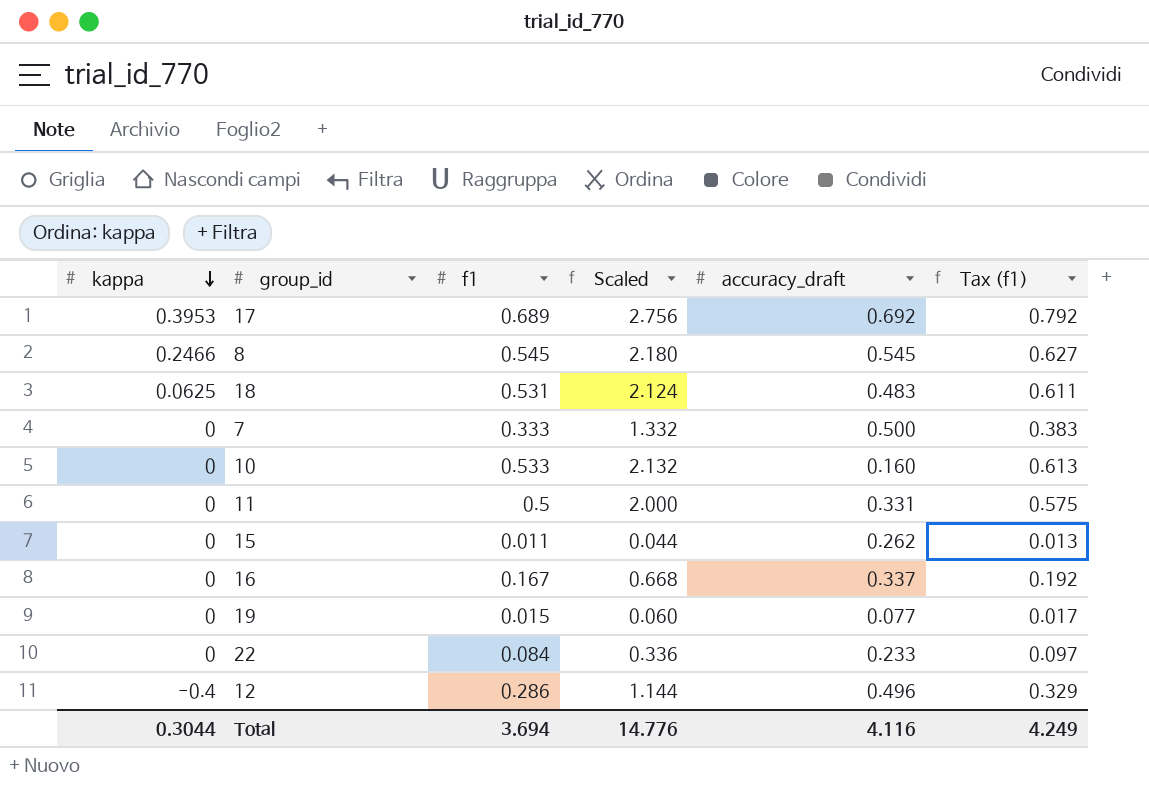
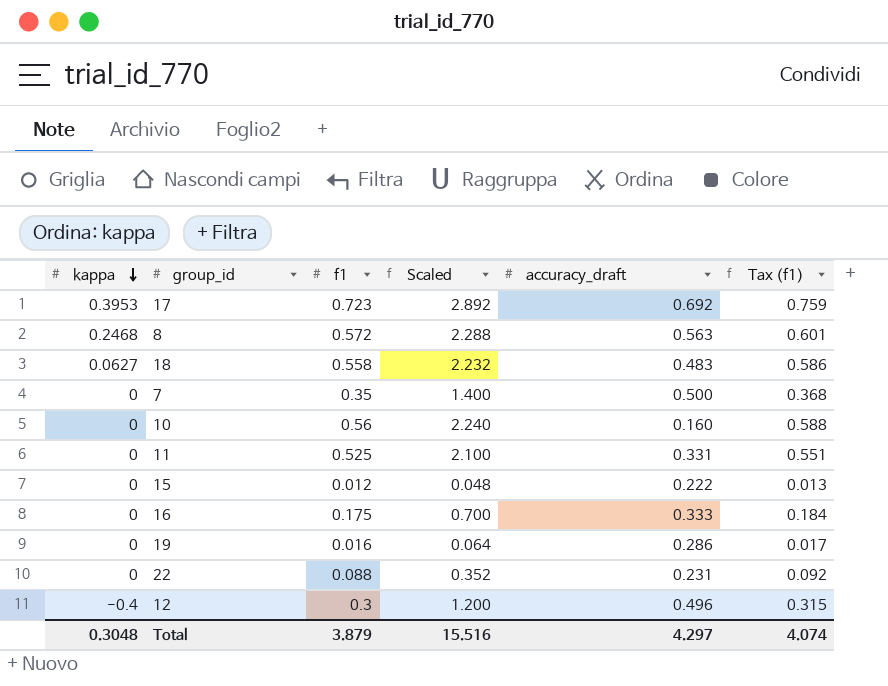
column Tax (f1) | formula: [f1] * 1.15 -> [f1] * 1.05
17 | f1: 0.689 -> 0.723
17 | Scaled: 2.756 -> 2.892
8 | kappa: 0.2466 -> 0.2468
8 | f1: 0.545 -> 0.572
8 | Scaled: 2.180 -> 2.288
8 | accuracy_draft: 0.545 -> 0.563
18 | kappa: 0.0625 -> 0.0627
18 | f1: 0.531 -> 0.558
18 | Scaled: 2.124 -> 2.232
7 | f1: 0.333 -> 0.35
7 | Scaled: 1.332 -> 1.400
10 | f1: 0.533 -> 0.56
10 | Scaled: 2.132 -> 2.240
11 | f1: 0.5 -> 0.525
11 | Scaled: 2.000 -> 2.100
15 | f1: 0.011 -> 0.012
15 | Scaled: 0.044 -> 0.048
15 | accuracy_draft: 0.262 -> 0.222
16 | f1: 0.167 -> 0.175
16 | Scaled: 0.668 -> 0.700
16 | accuracy_draft: 0.337 -> 0.333
19 | f1: 0.015 -> 0.016
19 | Scaled: 0.060 -> 0.064
19 | accuracy_draft: 0.077 -> 0.286
22 | f1: 0.084 -> 0.088
22 | Scaled: 0.336 -> 0.352
22 | accuracy_draft: 0.233 -> 0.231
12 | f1: 0.286 -> 0.3
12 | Scaled: 1.144 -> 1.200
Total | kappa: 0.3044 -> 0.3048
Total | f1: 3.694 -> 3.879
Total | Scaled: 14.776 -> 15.516
Total | accuracy_draft: 4.116 -> 4.297
Total | Tax (f1): 4.249 -> 4.074

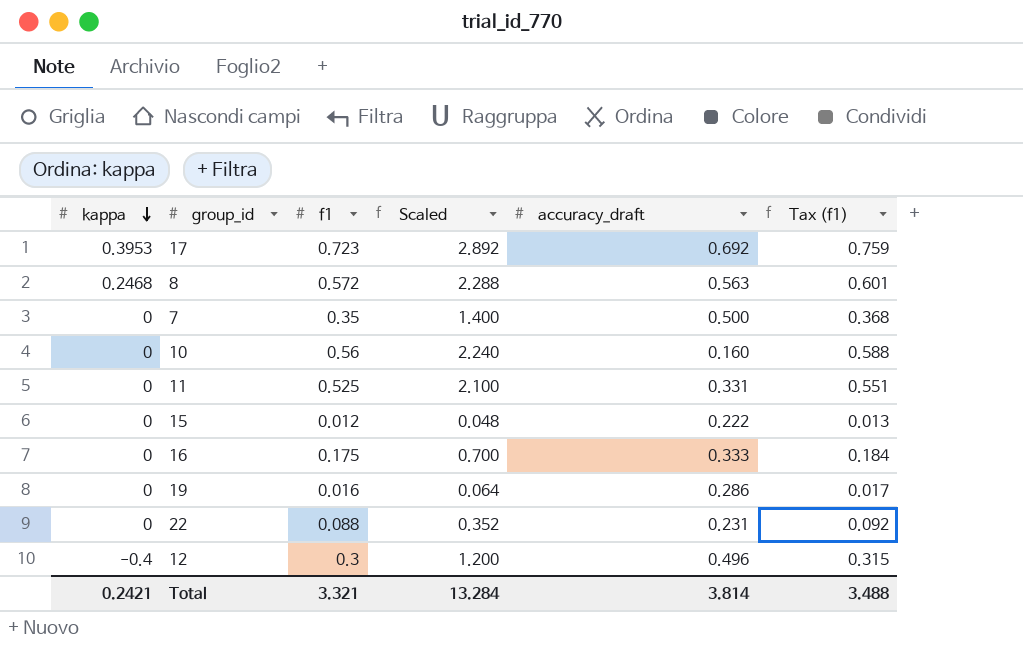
row 18: 0.0627 | 0.558 | 2.232 | 0.483 | 0.586 -> none
Total | kappa: 0.3048 -> 0.2421
Total | f1: 3.879 -> 3.321
Total | Scaled: 15.516 -> 13.284
Total | accuracy_draft: 4.297 -> 3.814
Total | Tax (f1): 4.074 -> 3.488

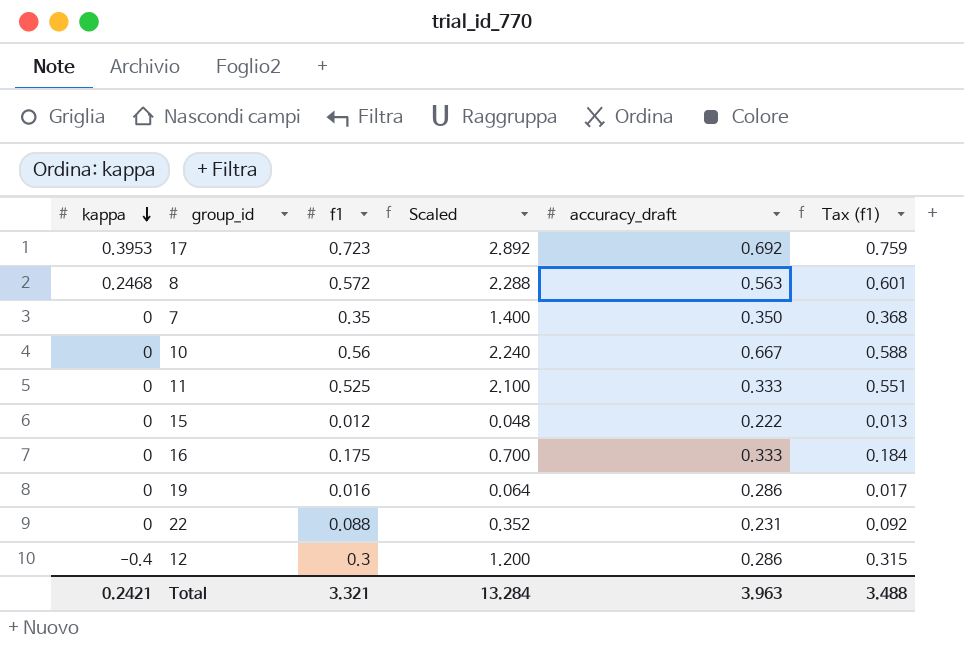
7 | accuracy_draft: 0.500 -> 0.350
10 | accuracy_draft: 0.160 -> 0.667
11 | accuracy_draft: 0.331 -> 0.333
12 | accuracy_draft: 0.496 -> 0.286
Total | accuracy_draft: 3.814 -> 3.963

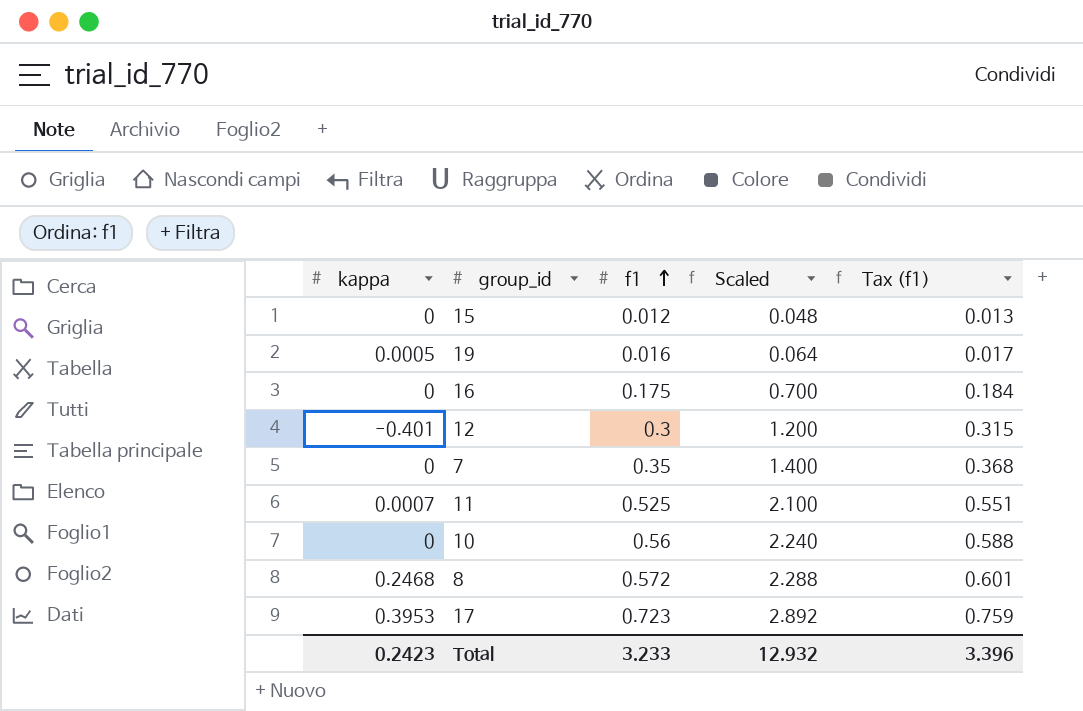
row order: kappa descending -> f1 ascending
column accuracy_draft | position: 5 -> none
row 22: 0 | 0.088 | 0.352 | 0.231 | 0.092 -> none
19 | kappa: 0 -> 0.0005
12 | kappa: -0.4 -> -0.401
11 | kappa: 0 -> 0.0007
Total | kappa: 0.2421 -> 0.2423
Total | f1: 3.321 -> 3.233
Total | Scaled: 13.284 -> 12.932
Total | Tax (f1): 3.488 -> 3.396

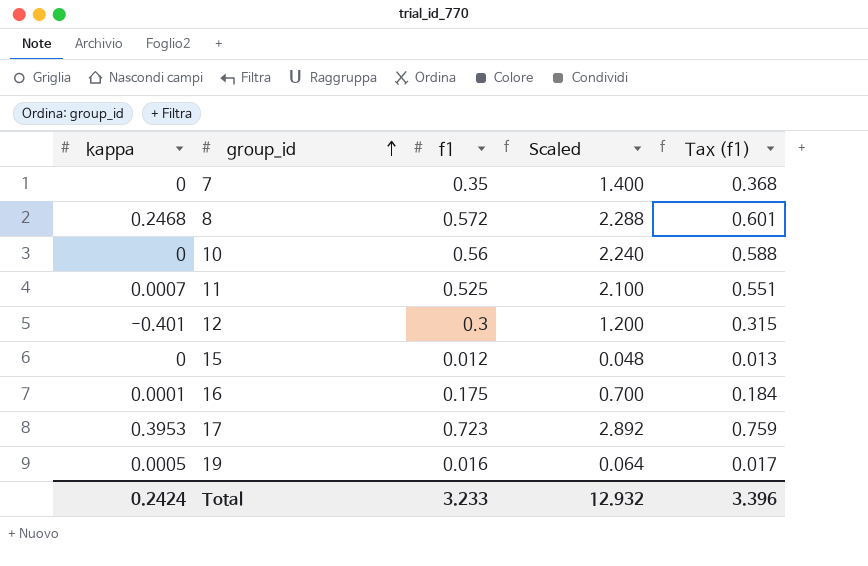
row order: f1 ascending -> group_id ascending
16 | kappa: 0 -> 0.0001
Total | kappa: 0.2423 -> 0.2424

